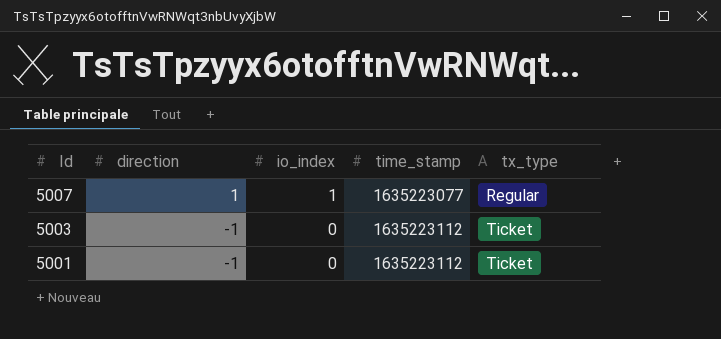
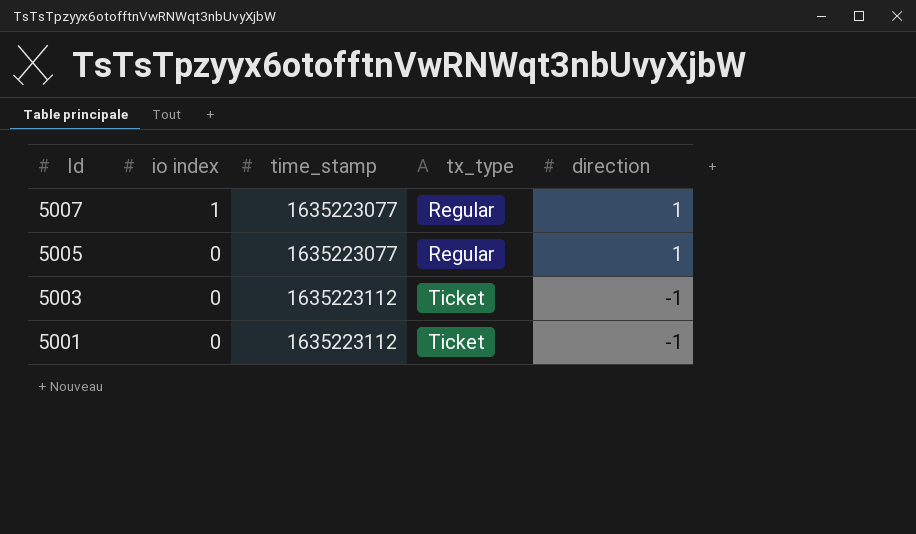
column name: io_index -> io index
column direction | position: 2 -> 5
row 5005: none -> 0 | 1635223077 | Regular | 1

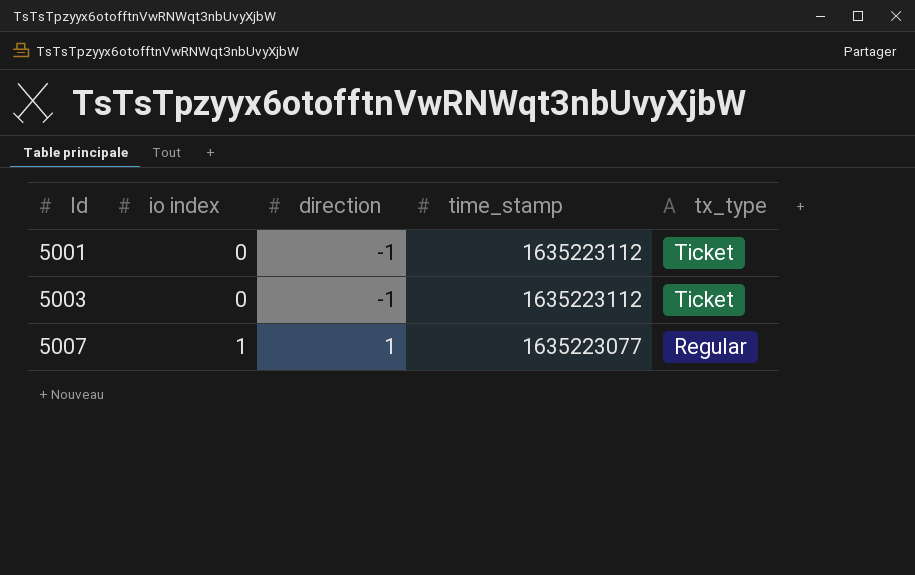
row order: Id descending -> Id ascending
column direction | position: 5 -> 3
row 5005: 0 | 1635223077 | Regular | 1 -> none

